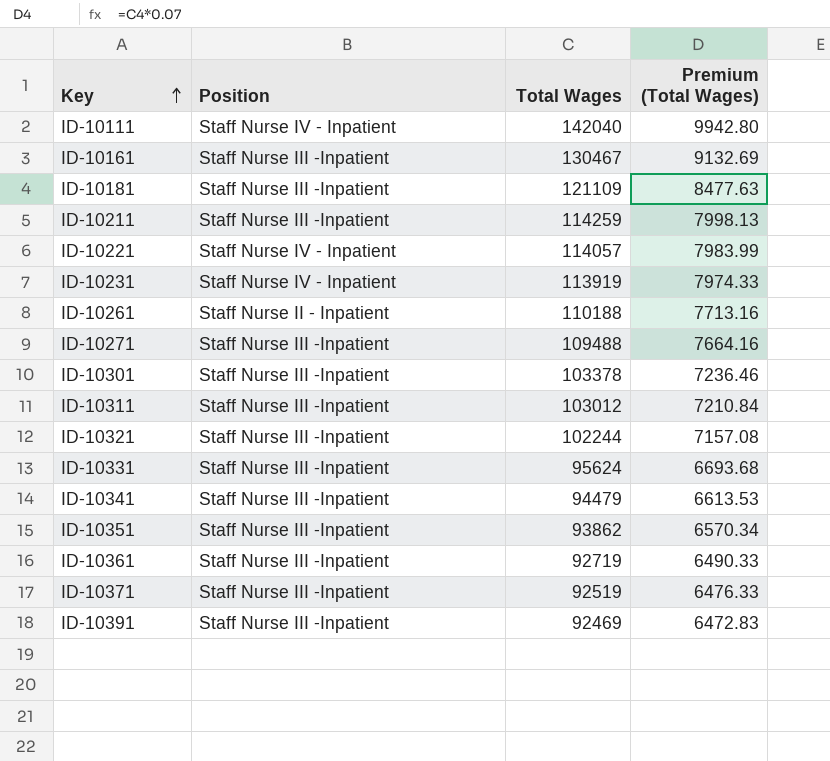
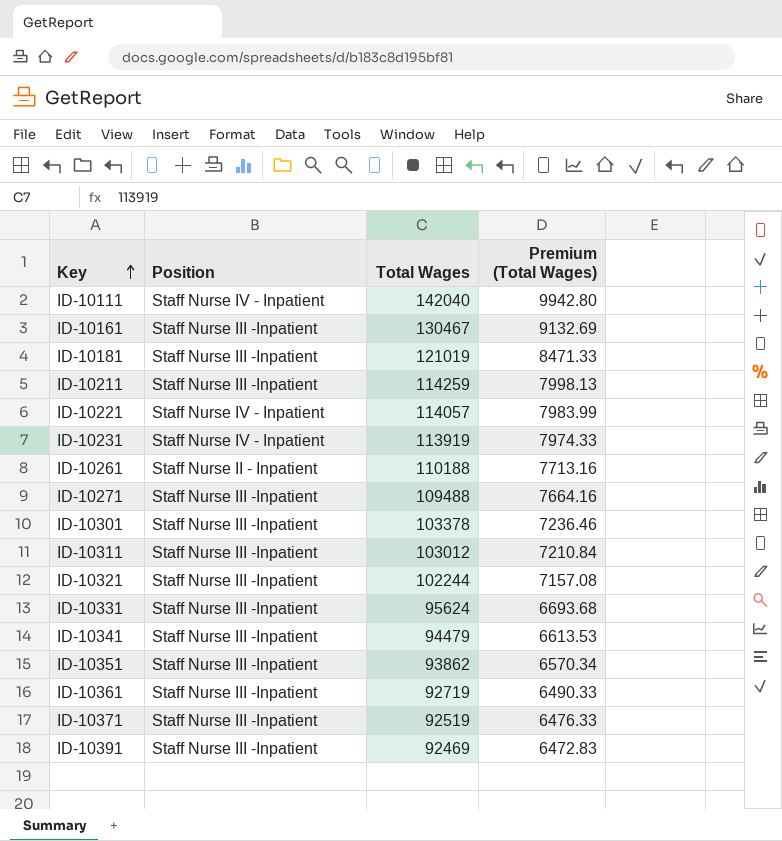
ID-10181 | Total Wages: 121109 -> 121019
ID-10181 | Premium (Total Wages): 8477.63 -> 8471.33

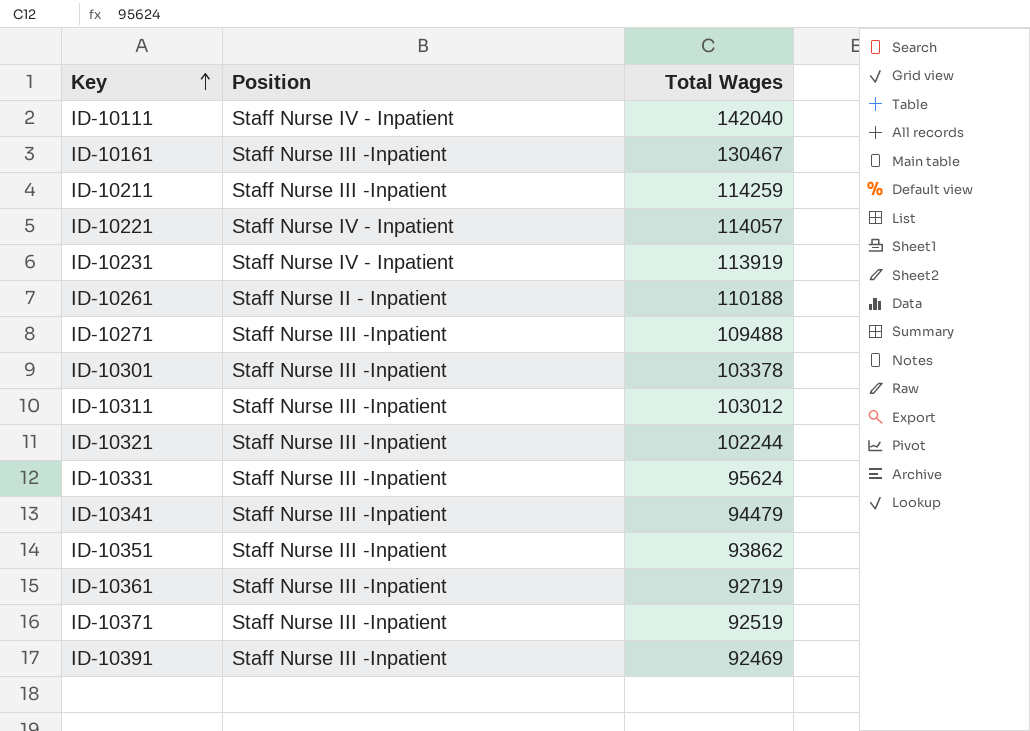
column Premium (Total Wages) | formula: [Total Wages] * 0.07 -> none
row ID-10181: Staff Nurse III -Inpatient | 121019 | 8471.33 -> none

